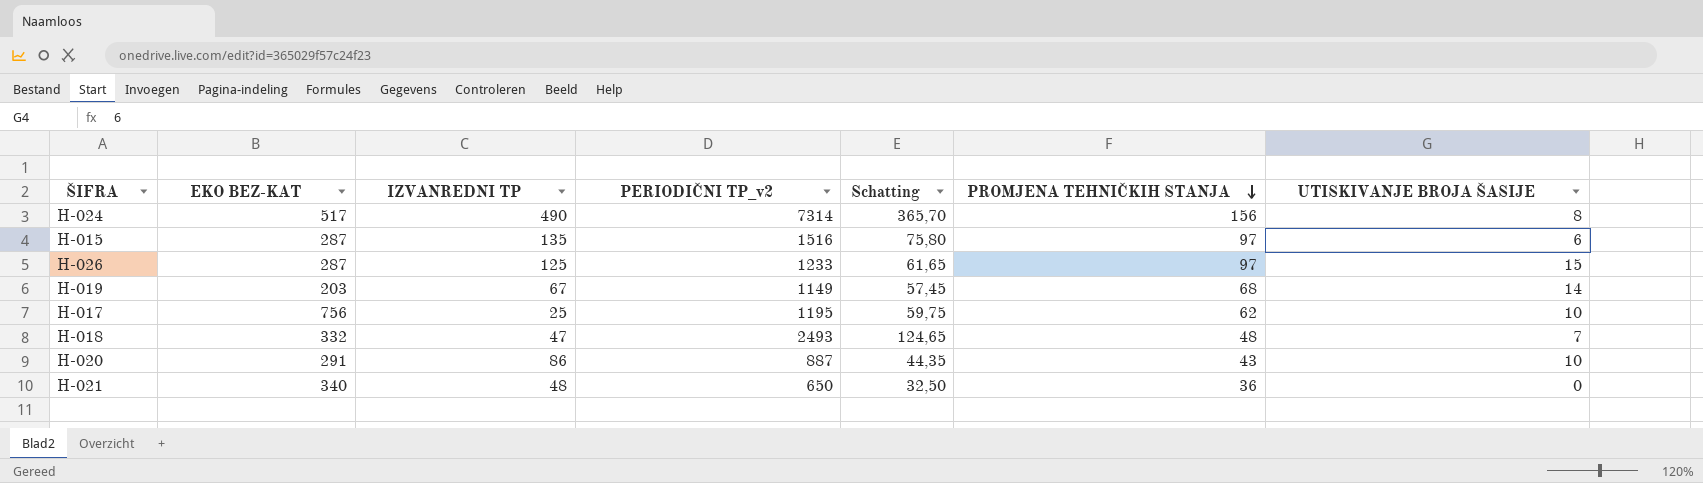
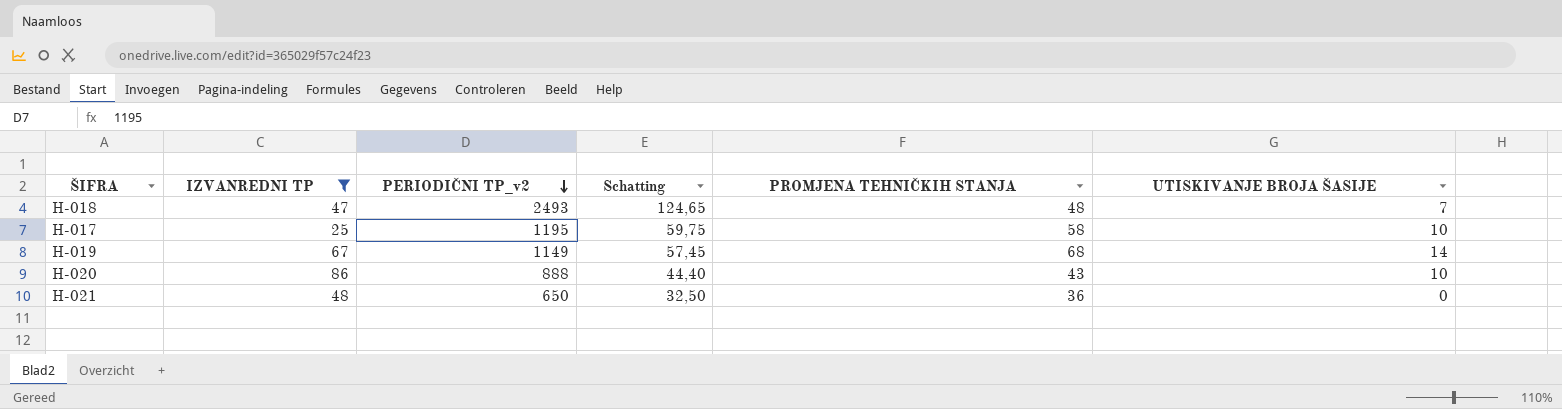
filter: none -> IZVANREDNI TP <= 86
row order: PROMJENA TEHNIČKIH STANJA descending -> PERIODIČNI TP_v2 descending
column EKO BEZ-KAT | position: 2 -> none
H-017 | PROMJENA TEHNIČKIH STANJA: 62 -> 58
H-020 | PERIODIČNI TP_v2: 887 -> 888
H-020 | Schatting: 44,35 -> 44,40

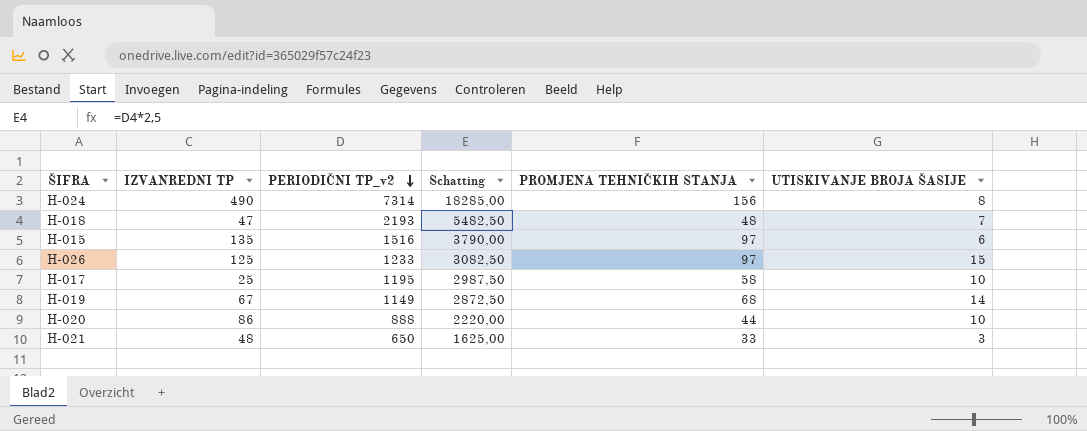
filter: IZVANREDNI TP <= 86 -> none
column Schatting | formula: [PERIODIČNI TP_v2] * 0,05 -> [PERIODIČNI TP_v2] * 2,5
H-018 | PERIODIČNI TP_v2: 2493 -> 2193
H-020 | PROMJENA TEHNIČKIH STANJA: 43 -> 44
H-021 | PROMJENA TEHNIČKIH STANJA: 36 -> 33
H-021 | UTISKIVANJE BROJA ŠASIJE: 0 -> 3

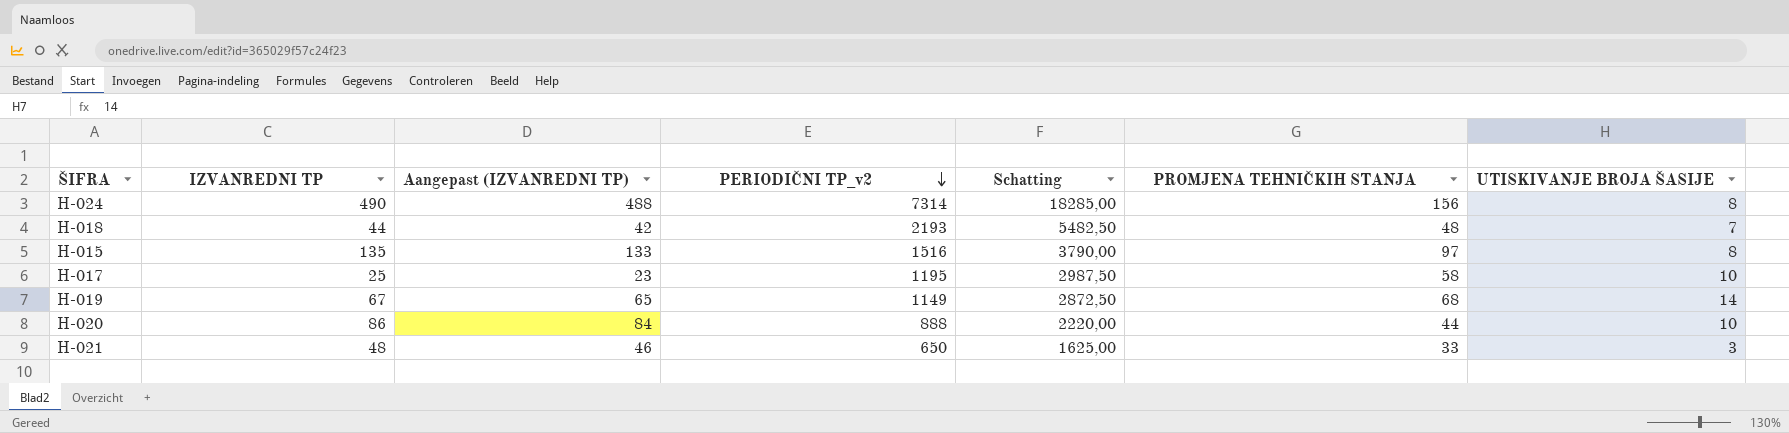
column Aangepast (IZVANREDNI TP) | formula: none -> [IZVANREDNI TP] - 2
row H-026: 125 | 1233 | 3082,50 | 97 | 15 -> none
H-018 | IZVANREDNI TP: 47 -> 44
H-015 | UTISKIVANJE BROJA ŠASIJE: 6 -> 8

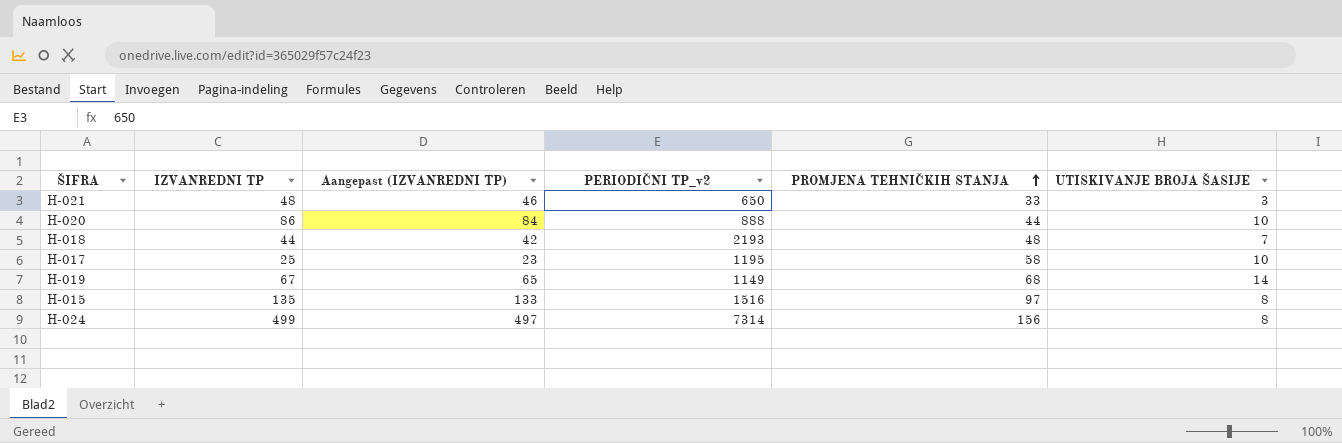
row order: PERIODIČNI TP_v2 descending -> PROMJENA TEHNIČKIH STANJA ascending
column Schatting | formula: [PERIODIČNI TP_v2] * 2,5 -> none
H-024 | IZVANREDNI TP: 490 -> 499
H-024 | Aangepast (IZVANREDNI TP): 488 -> 497

